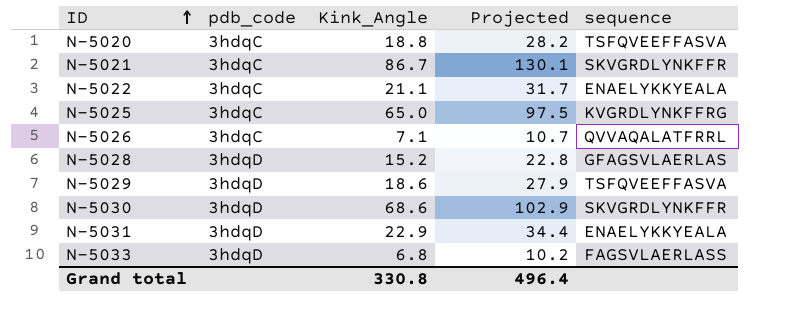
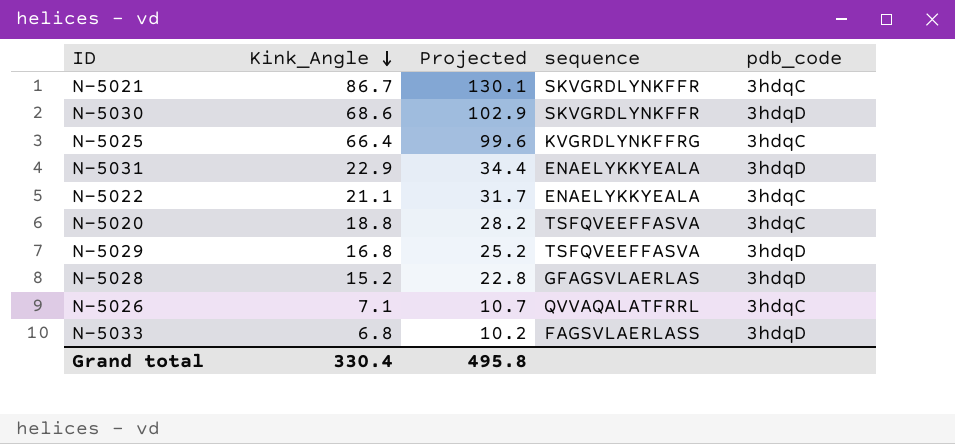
row order: ID ascending -> Kink_Angle descending
column pdb_code | position: 2 -> 5
N-5025 | Kink_Angle: 65.0 -> 66.4
N-5025 | Projected: 97.5 -> 99.6
N-5029 | Kink_Angle: 18.6 -> 16.8
N-5029 | Projected: 27.9 -> 25.2
Grand total | Kink_Angle: 330.8 -> 330.4
Grand total | Projected: 496.4 -> 495.8

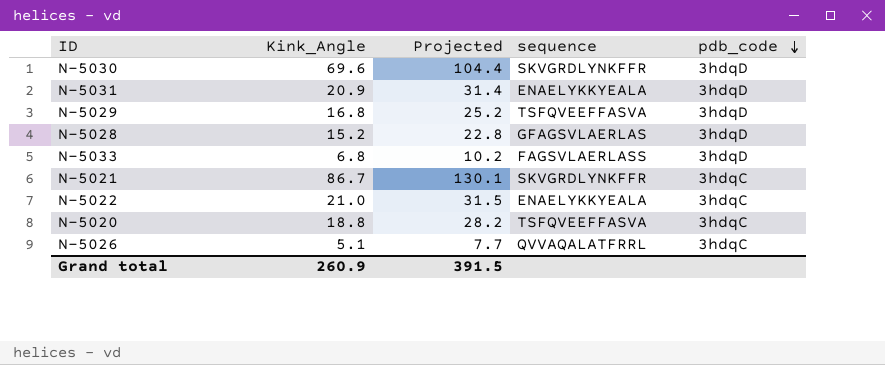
row order: Kink_Angle descending -> pdb_code descending
row N-5025: 66.4 | 99.6 | KVGRDLYNKFFRG | 3hdqC -> none
N-5030 | Kink_Angle: 68.6 -> 69.6
N-5030 | Projected: 102.9 -> 104.4
N-5031 | Kink_Angle: 22.9 -> 20.9
N-5031 | Projected: 34.4 -> 31.4
N-5022 | Kink_Angle: 21.1 -> 21.0
N-5022 | Projected: 31.7 -> 31.5
N-5026 | Kink_Angle: 7.1 -> 5.1
N-5026 | Projected: 10.7 -> 7.7
Grand total | Kink_Angle: 330.4 -> 260.9
Grand total | Projected: 495.8 -> 391.5

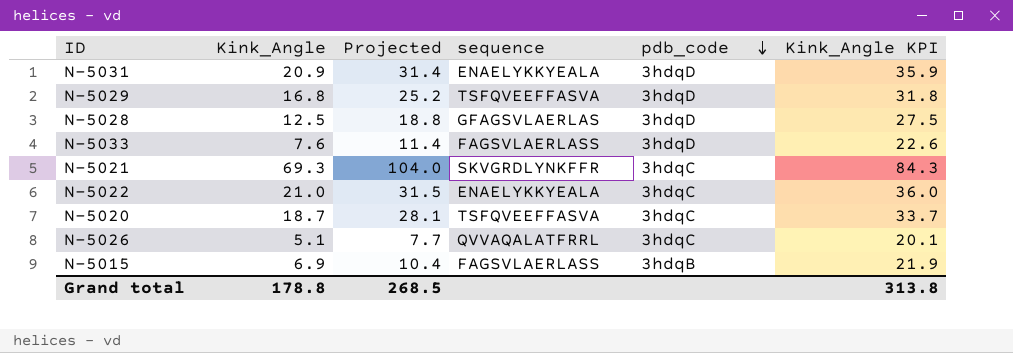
column Kink_Angle KPI | formula: none -> [Kink_Angle] + 15
row N-5030: 69.6 | 104.4 | SKVGRDLYNKFFR | 3hdqD -> none
N-5028 | Kink_Angle: 15.2 -> 12.5
N-5028 | Projected: 22.8 -> 18.8
N-5033 | Kink_Angle: 6.8 -> 7.6
N-5033 | Projected: 10.2 -> 11.4
N-5021 | Kink_Angle: 86.7 -> 69.3
N-5021 | Projected: 130.1 -> 104.0
N-5020 | Kink_Angle: 18.8 -> 18.7
N-5020 | Projected: 28.2 -> 28.1
row N-5015: none -> 6.9 | 10.4 | FAGSVLAERLASS | 3hdqB | 21.9
Grand total | Kink_Angle: 260.9 -> 178.8
Grand total | Projected: 391.5 -> 268.5

